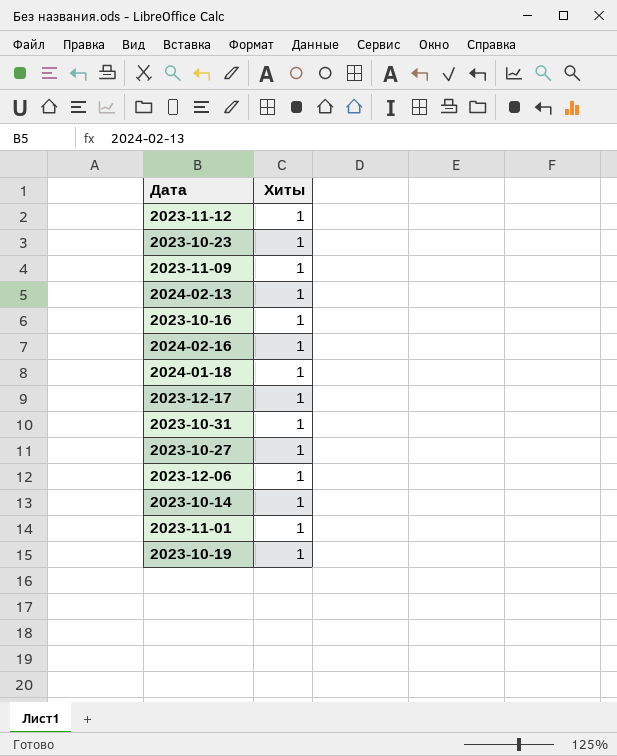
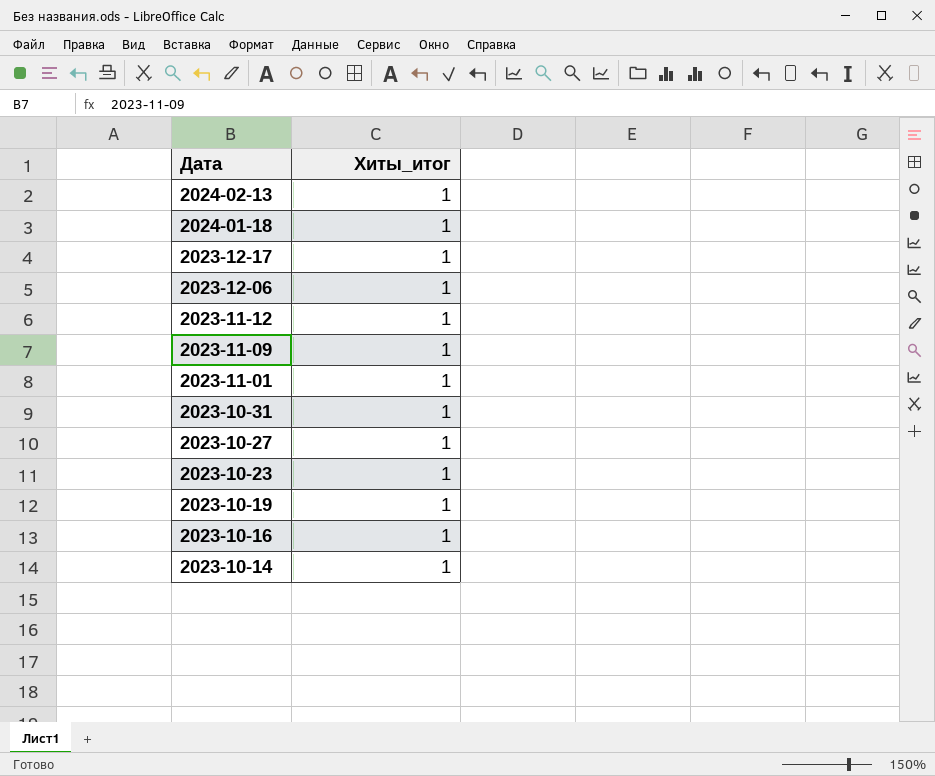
row order: none -> Дата descending
column name: Хиты -> Хиты_итог
row 2024-02-16: 1 -> none

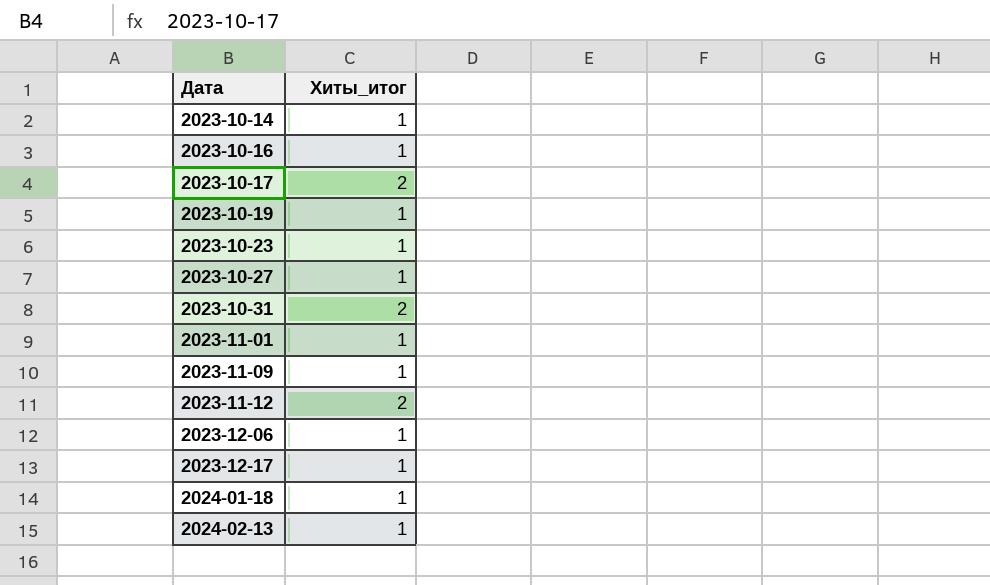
row order: Дата descending -> Дата ascending
row 2023-10-17: none -> 2
2023-10-31 | Хиты_итог: 1 -> 2
2023-11-12 | Хиты_итог: 1 -> 2

